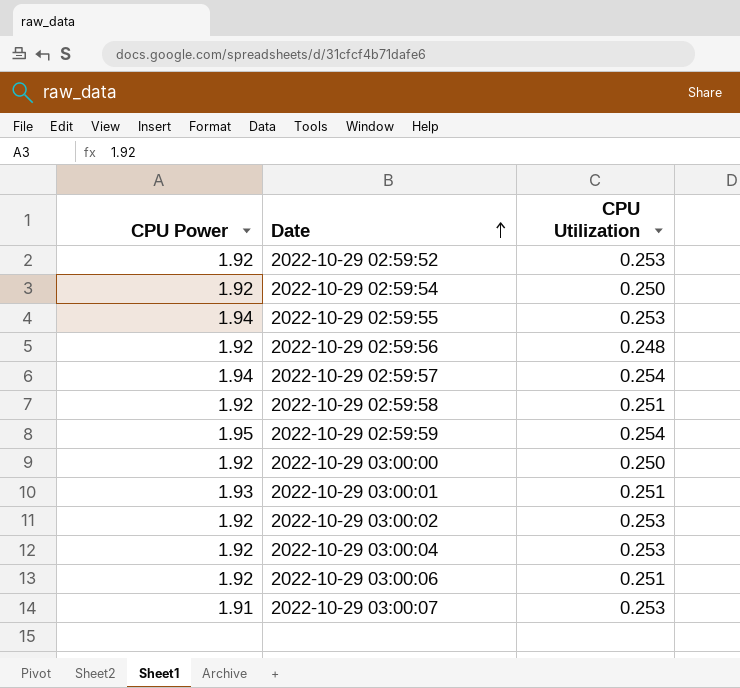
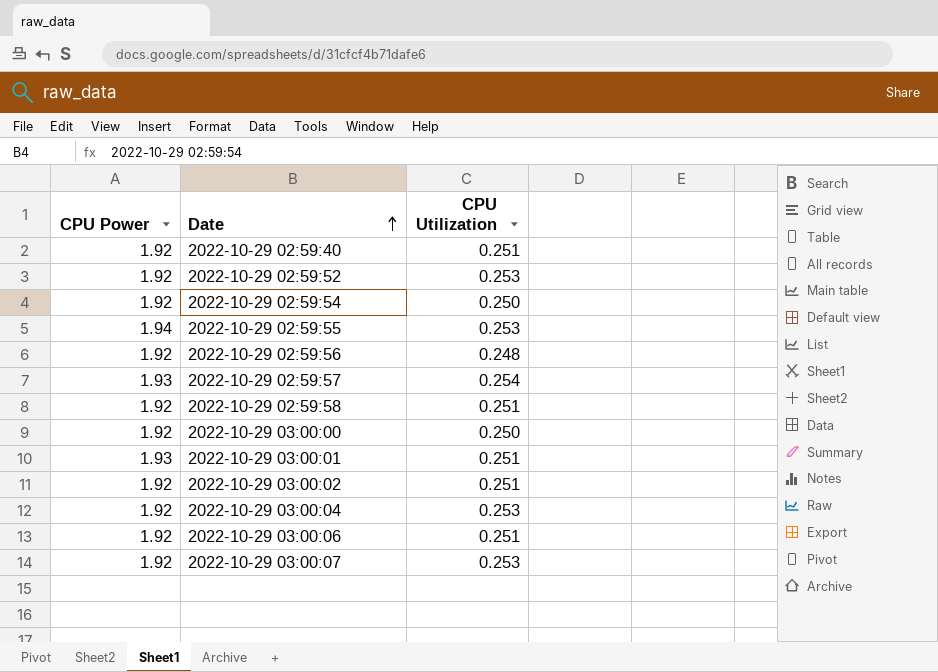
row 2022-10-29 02:59:59: 1.95 | 0.254 -> none
row 2022-10-29 02:59:40: none -> 1.92 | 0.251
2022-10-29 02:59:57 | CPU Power: 1.94 -> 1.93
2022-10-29 03:00:02 | CPU Utilization: 0.253 -> 0.251
2022-10-29 03:00:07 | CPU Power: 1.91 -> 1.92

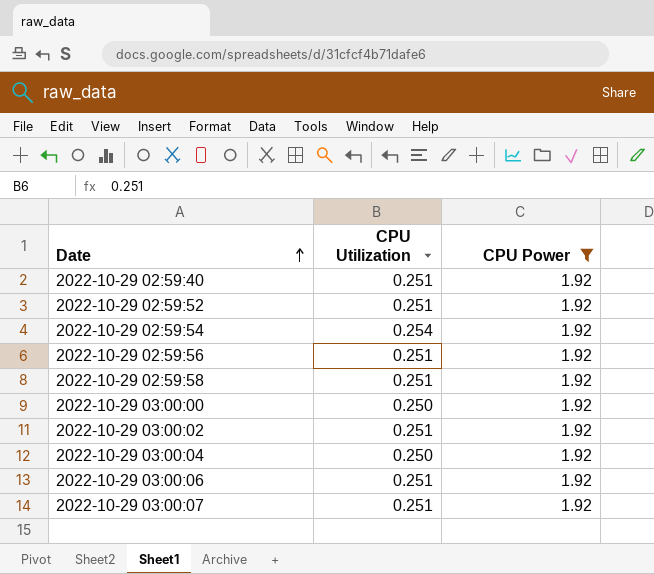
filter: none -> CPU Power = 1.92
column CPU Power | position: 1 -> 3
2022-10-29 02:59:52 | CPU Utilization: 0.253 -> 0.251
2022-10-29 02:59:54 | CPU Utilization: 0.250 -> 0.254
2022-10-29 02:59:56 | CPU Utilization: 0.248 -> 0.251
2022-10-29 03:00:04 | CPU Utilization: 0.253 -> 0.250
2022-10-29 03:00:07 | CPU Utilization: 0.253 -> 0.251

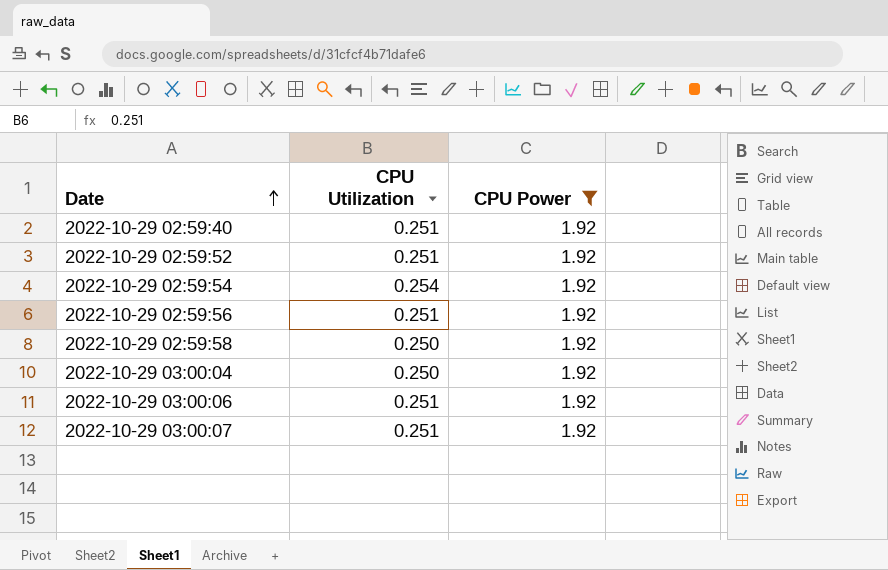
row 2022-10-29 03:00:00: 0.250 | 1.92 -> none
row 2022-10-29 03:00:02: 0.251 | 1.92 -> none
2022-10-29 02:59:58 | CPU Utilization: 0.251 -> 0.250

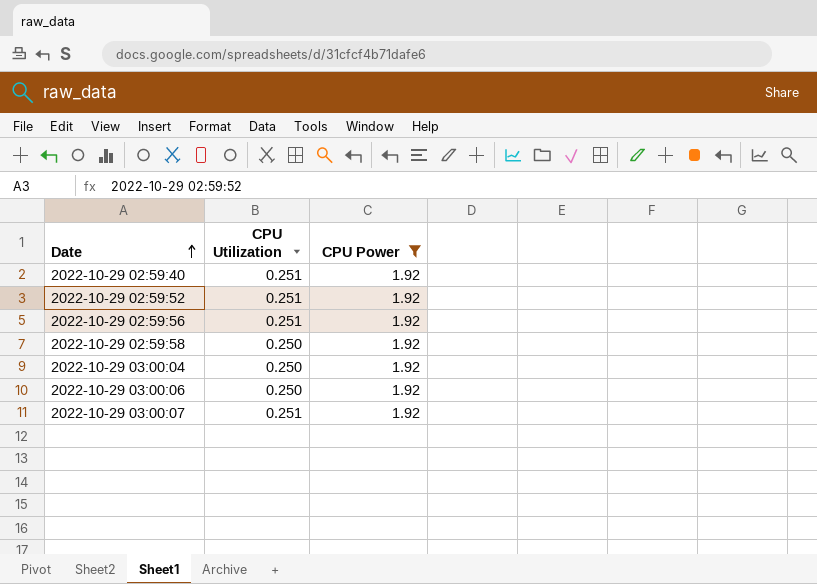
row 2022-10-29 02:59:54: 0.254 | 1.92 -> none
2022-10-29 03:00:06 | CPU Utilization: 0.251 -> 0.250

